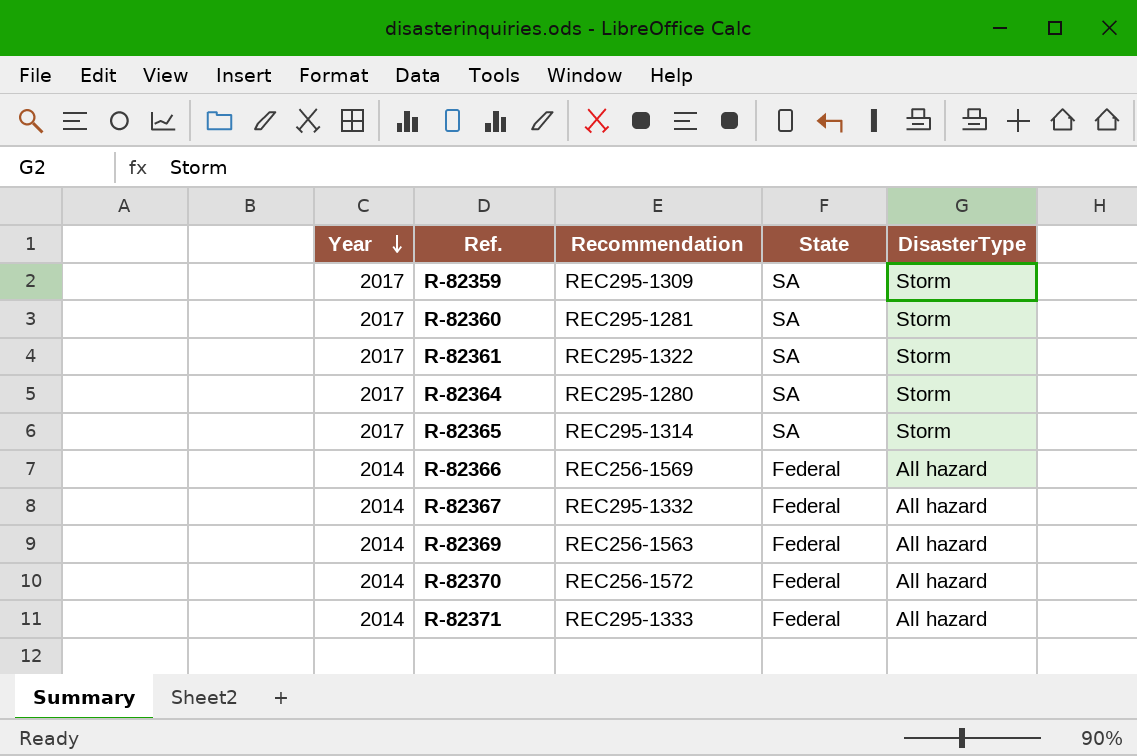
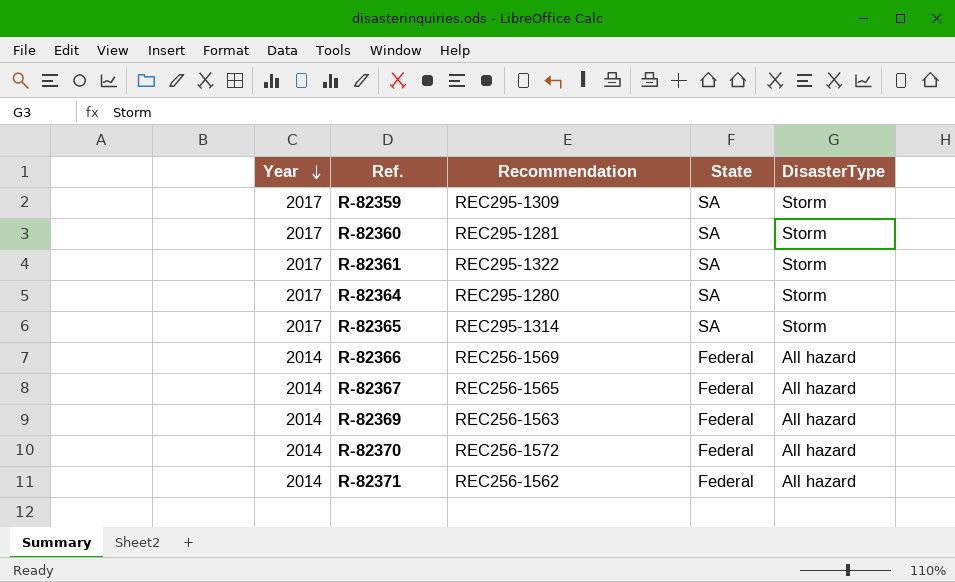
R-82367 | Recommendation: REC295-1332 -> REC256-1565
R-82371 | Recommendation: REC295-1333 -> REC256-1562

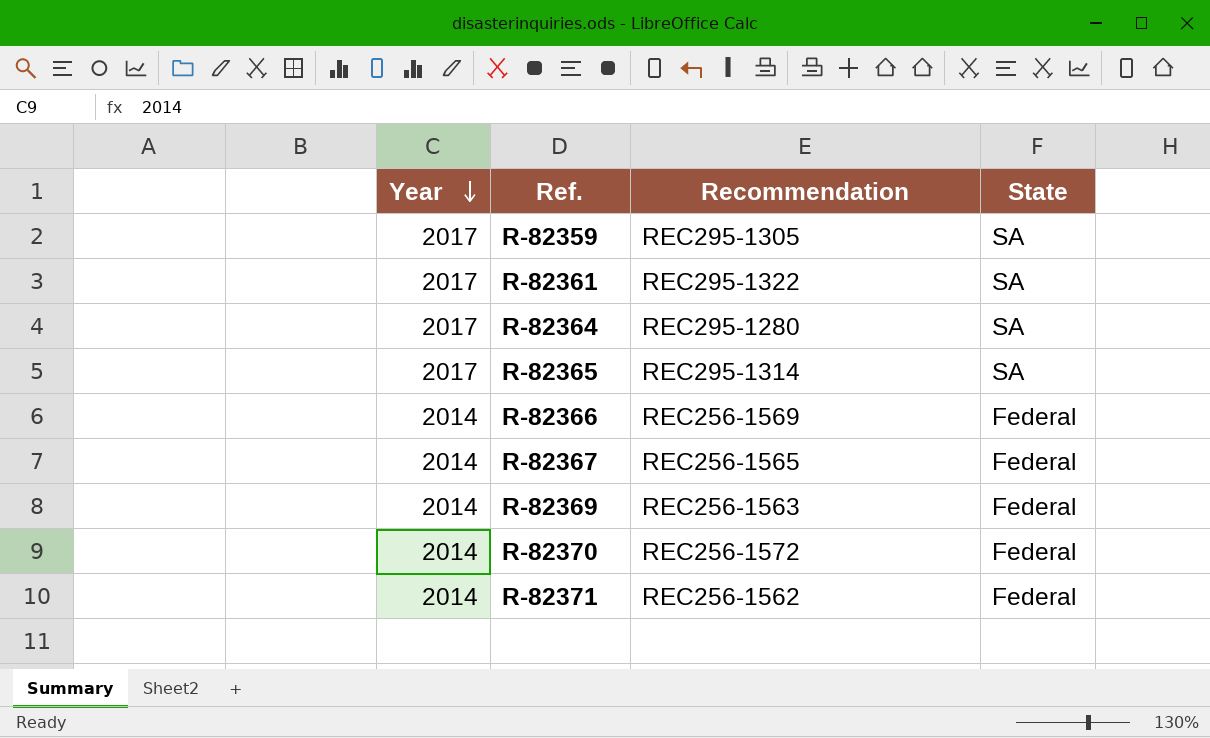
column DisasterType | position: 5 -> none
row R-82360: 2017 | REC295-1281 | SA | Storm -> none
R-82359 | Recommendation: REC295-1309 -> REC295-1305

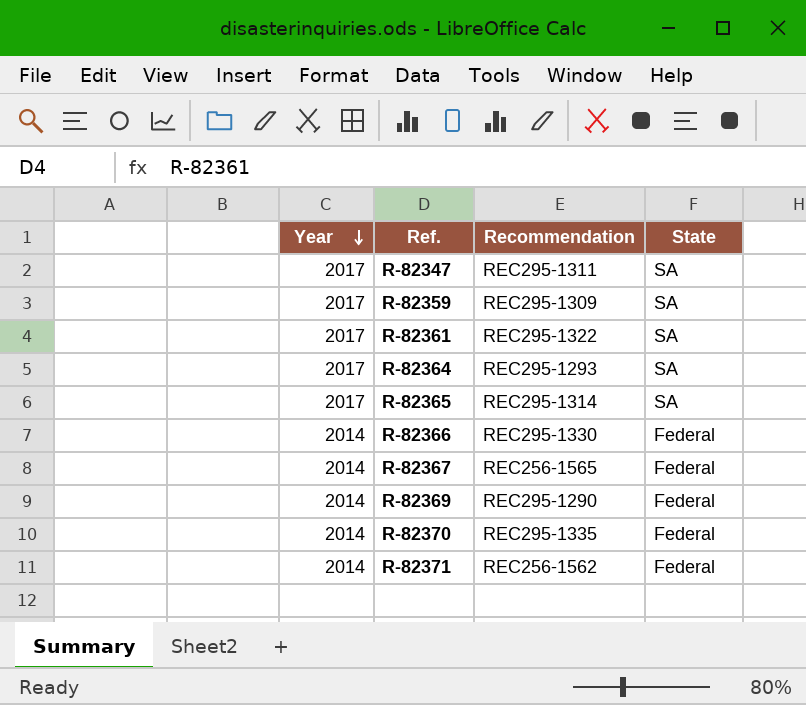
row R-82347: none -> 2017 | REC295-1311 | SA
R-82359 | Recommendation: REC295-1305 -> REC295-1309
R-82364 | Recommendation: REC295-1280 -> REC295-1293
R-82366 | Recommendation: REC256-1569 -> REC295-1330
R-82369 | Recommendation: REC256-1563 -> REC295-1290
R-82370 | Recommendation: REC256-1572 -> REC295-1335

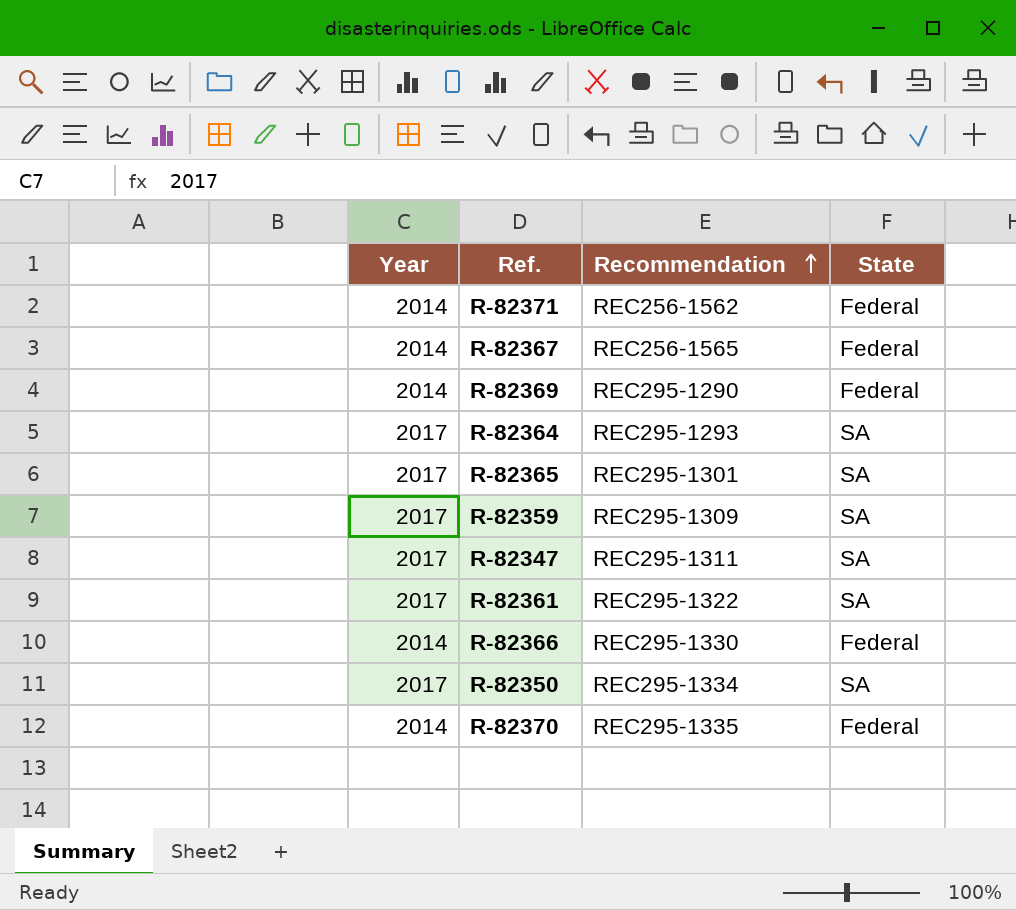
row order: Year descending -> Recommendation ascending
R-82365 | Recommendation: REC295-1314 -> REC295-1301
row R-82350: none -> 2017 | REC295-1334 | SA

